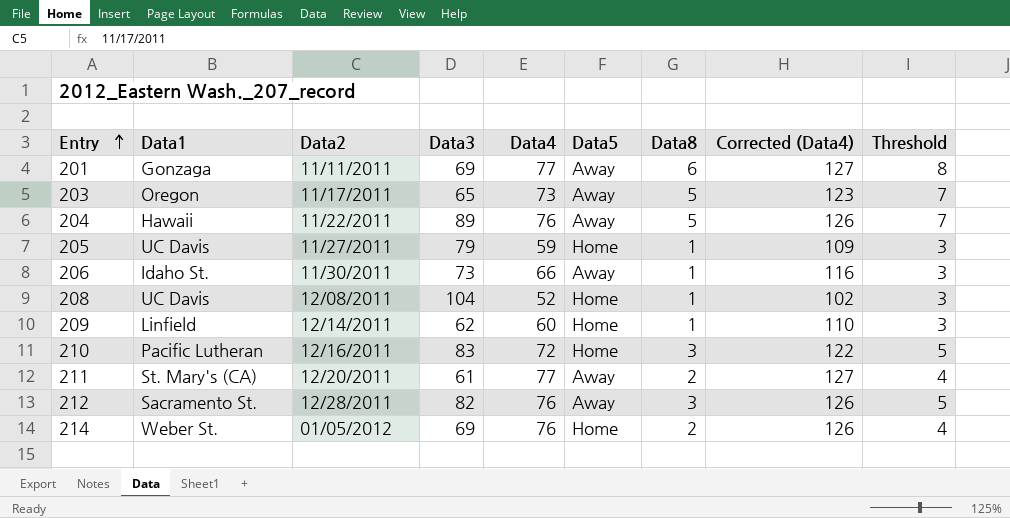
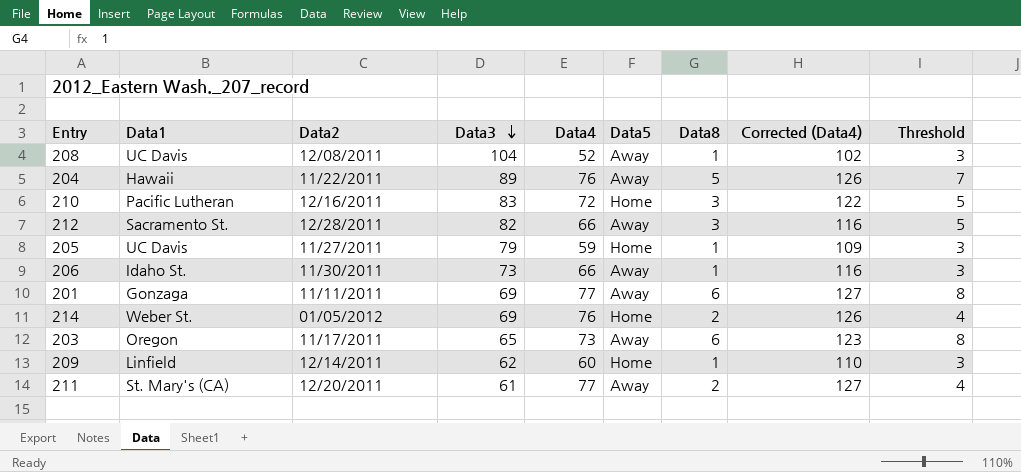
row order: Entry ascending -> Data3 descending
208 | Data5: Home -> Away
212 | Data4: 76 -> 66
212 | Corrected (Data4): 126 -> 116
203 | Data8: 5 -> 6
203 | Threshold: 7 -> 8

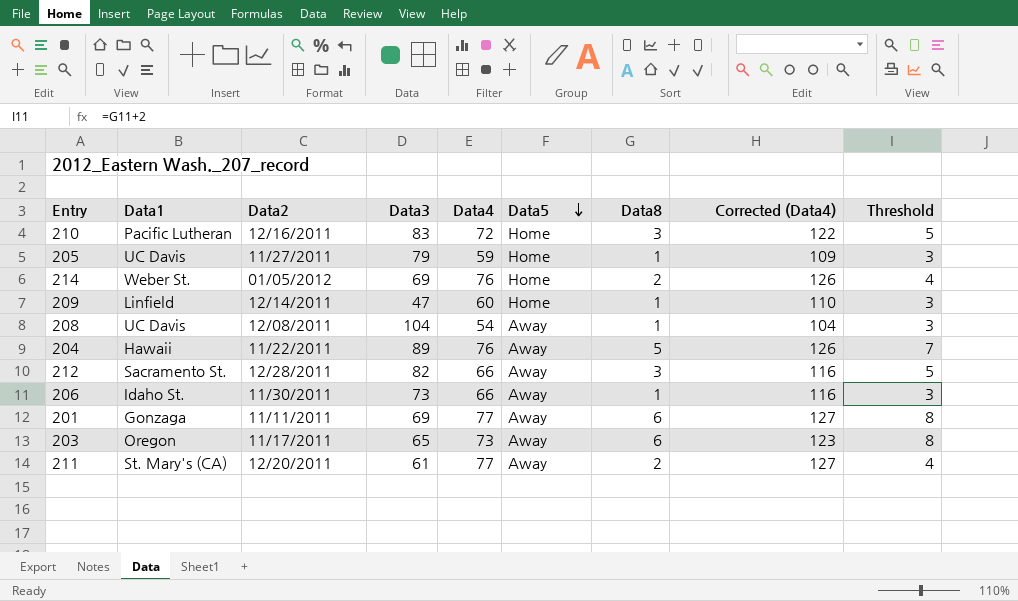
row order: Data3 descending -> Data5 descending
209 | Data3: 62 -> 47
208 | Data4: 52 -> 54
208 | Corrected (Data4): 102 -> 104

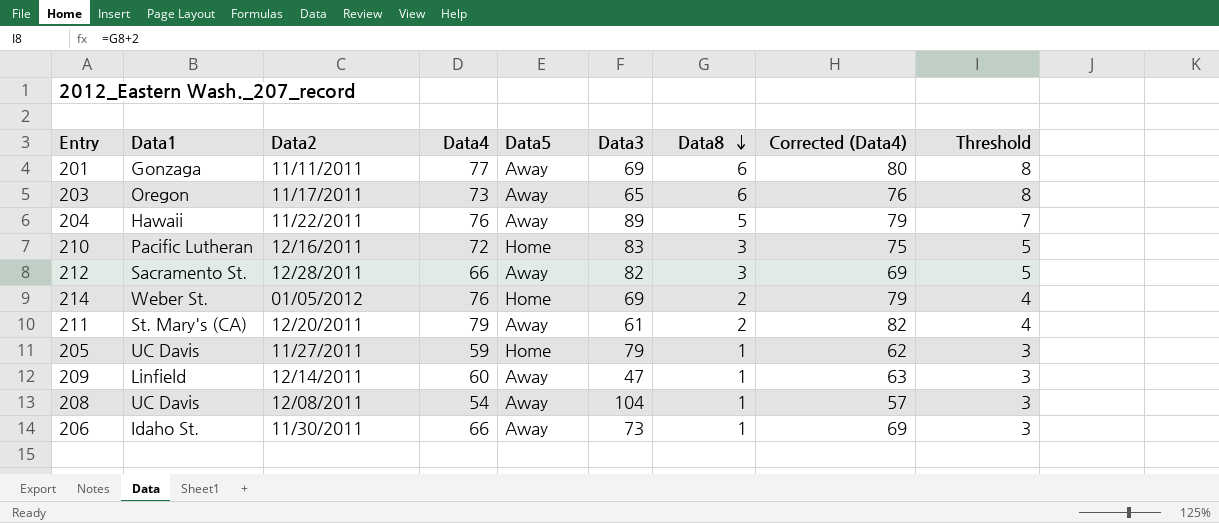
row order: Data5 descending -> Data8 descending
column Data3 | position: 4 -> 6
column Corrected (Data4) | formula: [Data4] + 50 -> [Data4] + 3
211 | Data4: 77 -> 79
209 | Data5: Home -> Away

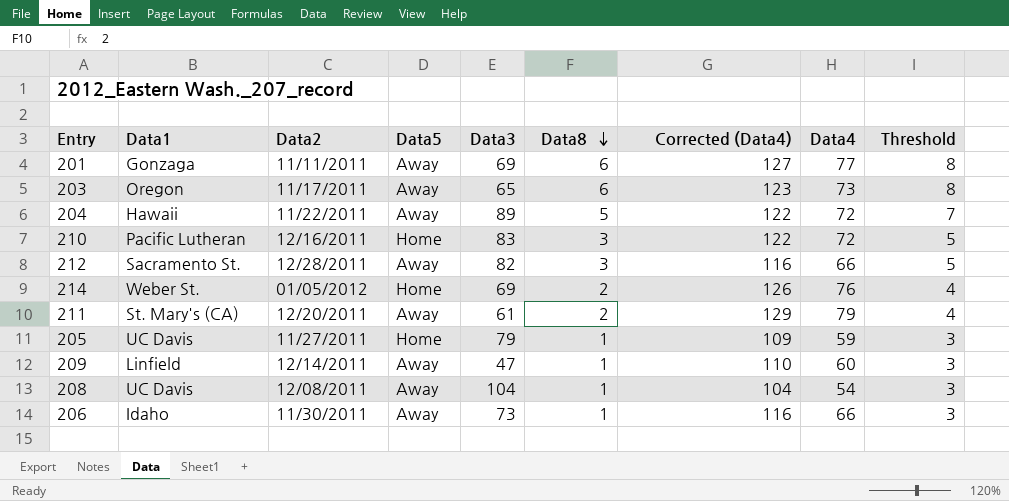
column Corrected (Data4) | formula: [Data4] + 3 -> [Data4] + 50
column Data4 | position: 4 -> 8
204 | Data4: 76 -> 72
206 | Data1: Idaho St. -> Idaho

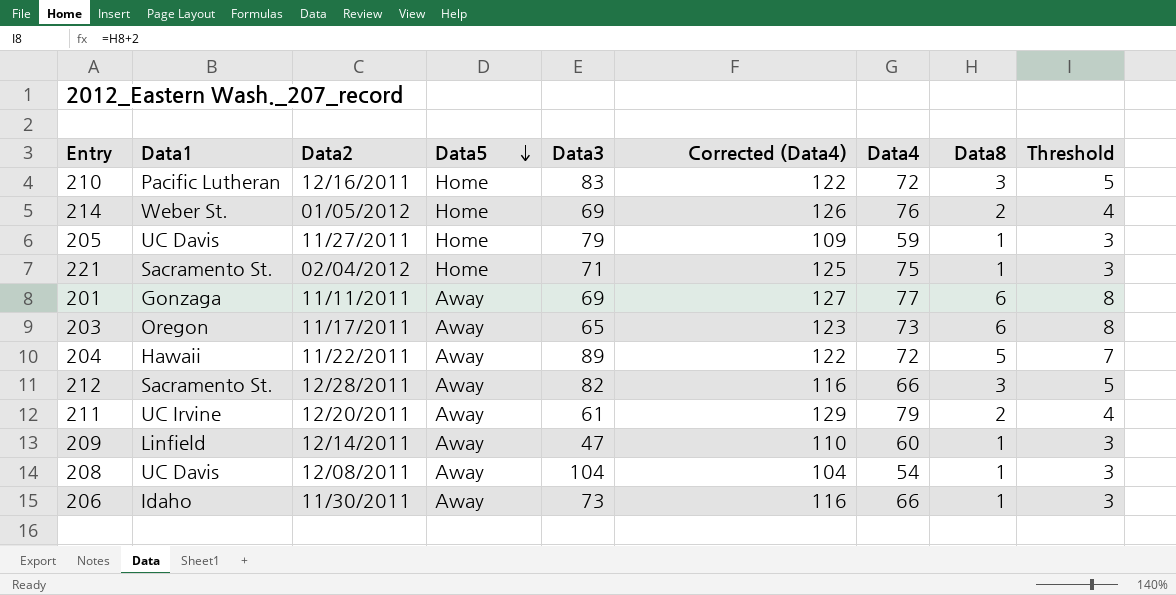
row order: Data8 descending -> Data5 descending
column Data8 | position: 6 -> 8
row 221: none -> Sacramento St. | 02/04/2012 | Home | 71 | 125 | 75 | 1 | 3
211 | Data1: St. Mary's (CA) -> UC Irvine

